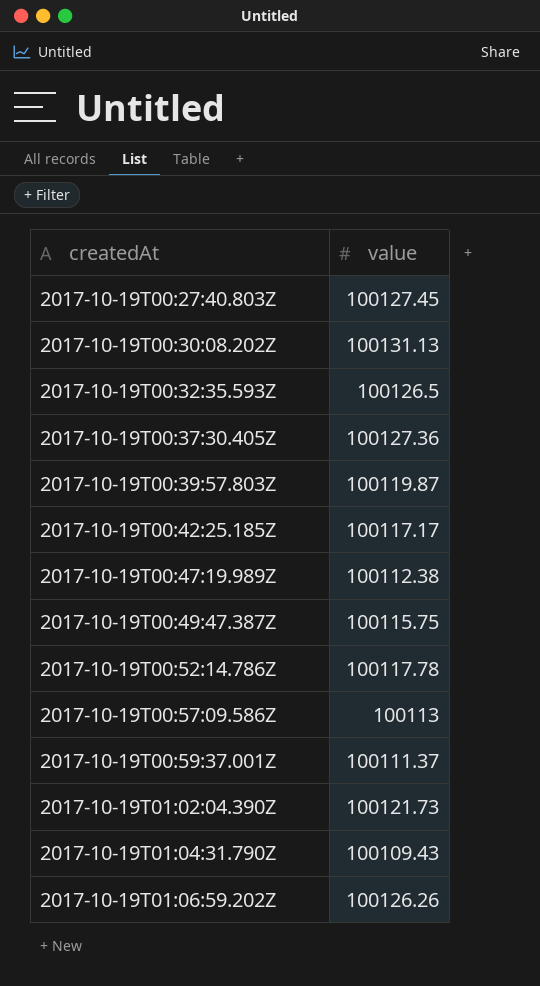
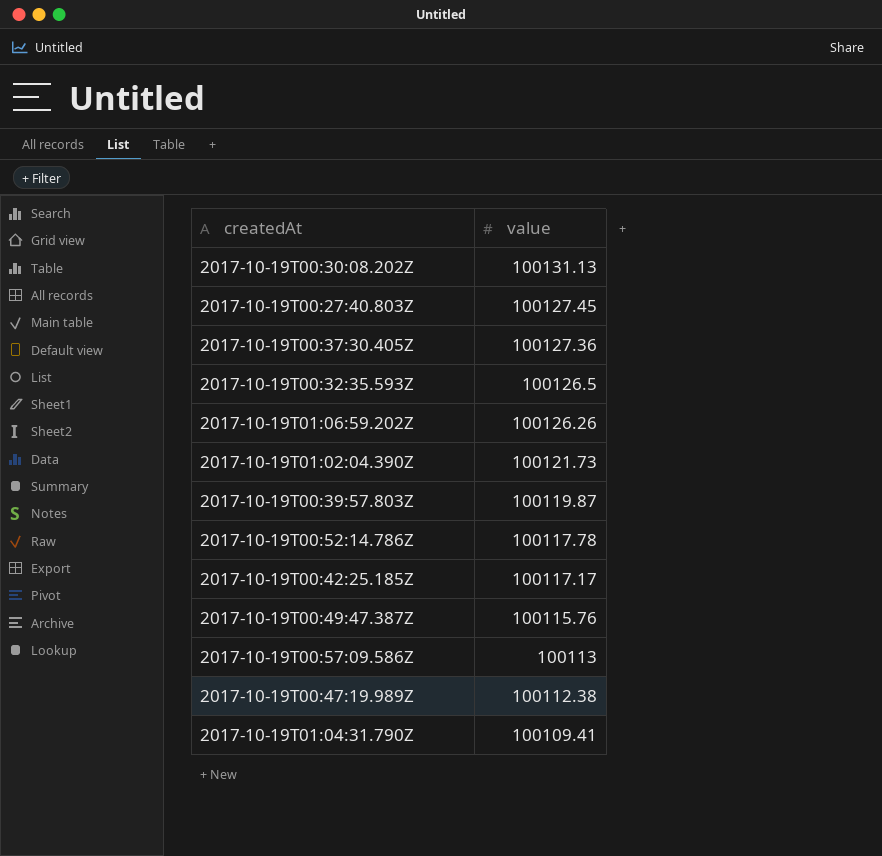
row order: createdAt ascending -> value descending
row 2017-10-19T00:59:37.001Z: 100111.37 -> none
2017-10-19T00:49:47.387Z | value: 100115.75 -> 100115.76
2017-10-19T01:04:31.790Z | value: 100109.43 -> 100109.41

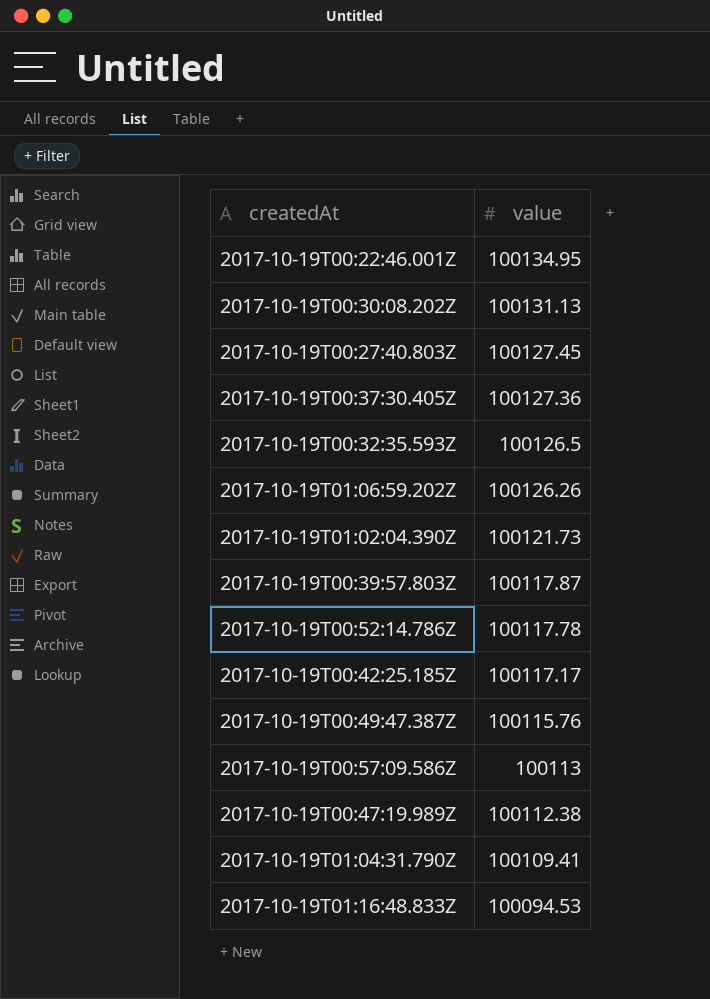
row 2017-10-19T00:22:46.001Z: none -> 100134.95
2017-10-19T00:39:57.803Z | value: 100119.87 -> 100117.87
row 2017-10-19T01:16:48.833Z: none -> 100094.53

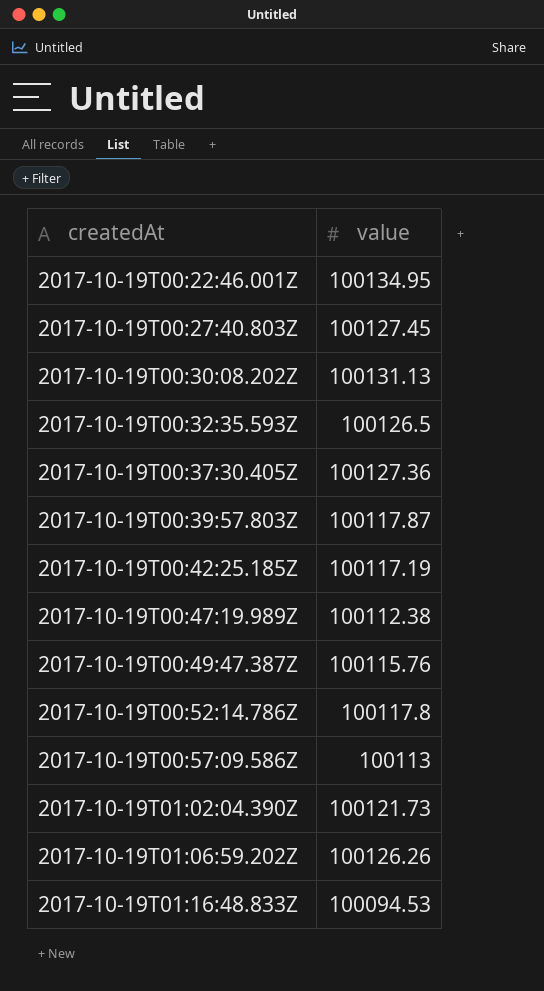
row order: value descending -> createdAt ascending
row 2017-10-19T01:04:31.790Z: 100109.41 -> none
2017-10-19T00:42:25.185Z | value: 100117.17 -> 100117.19
2017-10-19T00:52:14.786Z | value: 100117.78 -> 100117.8

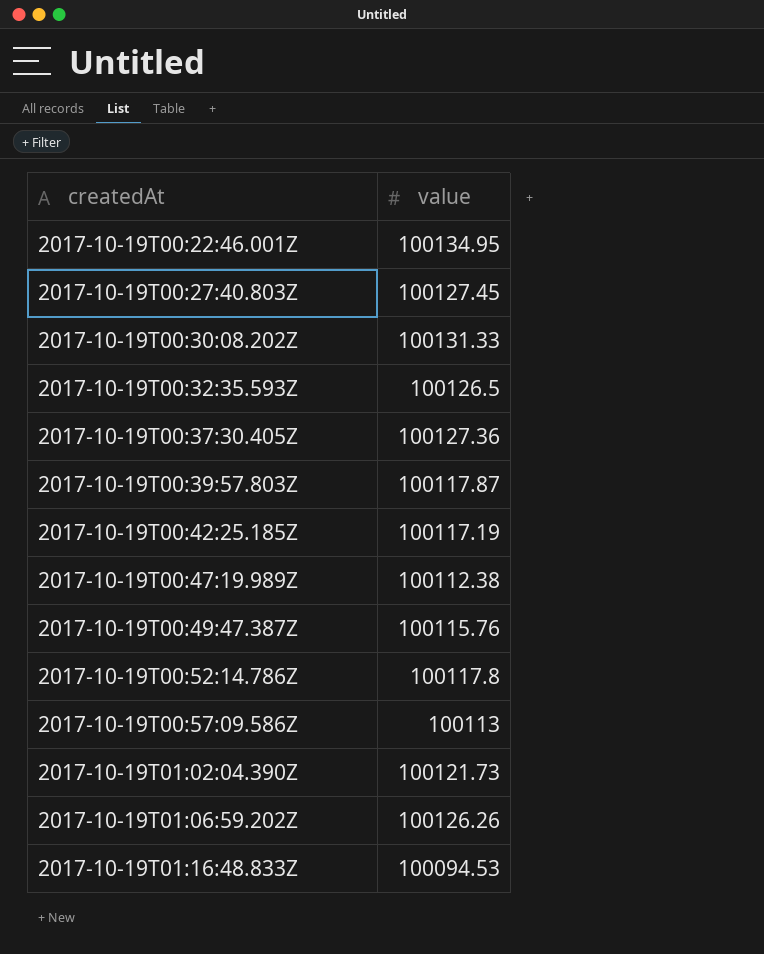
2017-10-19T00:30:08.202Z | value: 100131.13 -> 100131.33

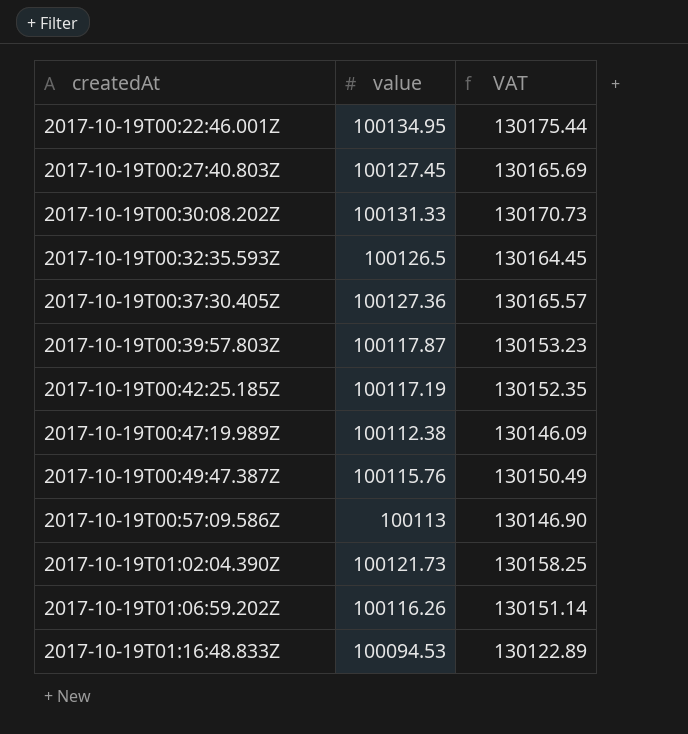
column VAT | formula: none -> [value] * 1.3
row 2017-10-19T00:52:14.786Z: 100117.8 -> none
2017-10-19T01:06:59.202Z | value: 100126.26 -> 100116.26

